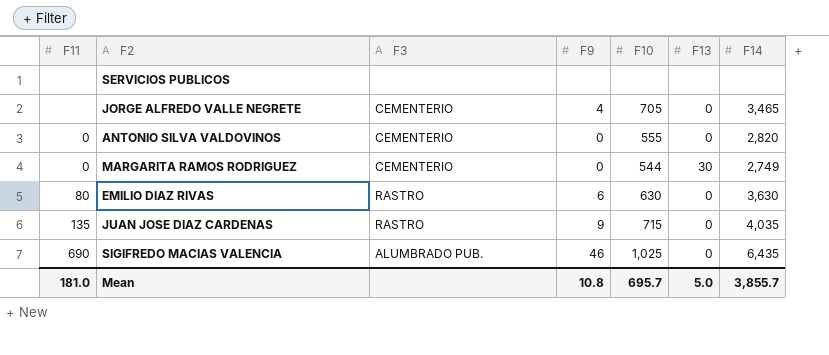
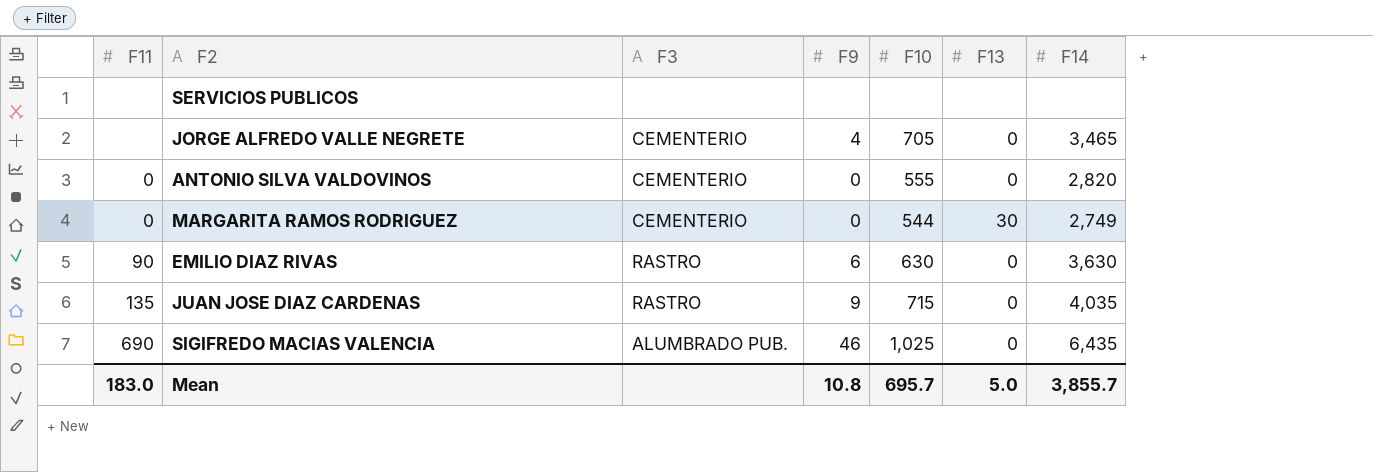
EMILIO DIAZ RIVAS | F11: 80 -> 90
Mean | F11: 181.0 -> 183.0

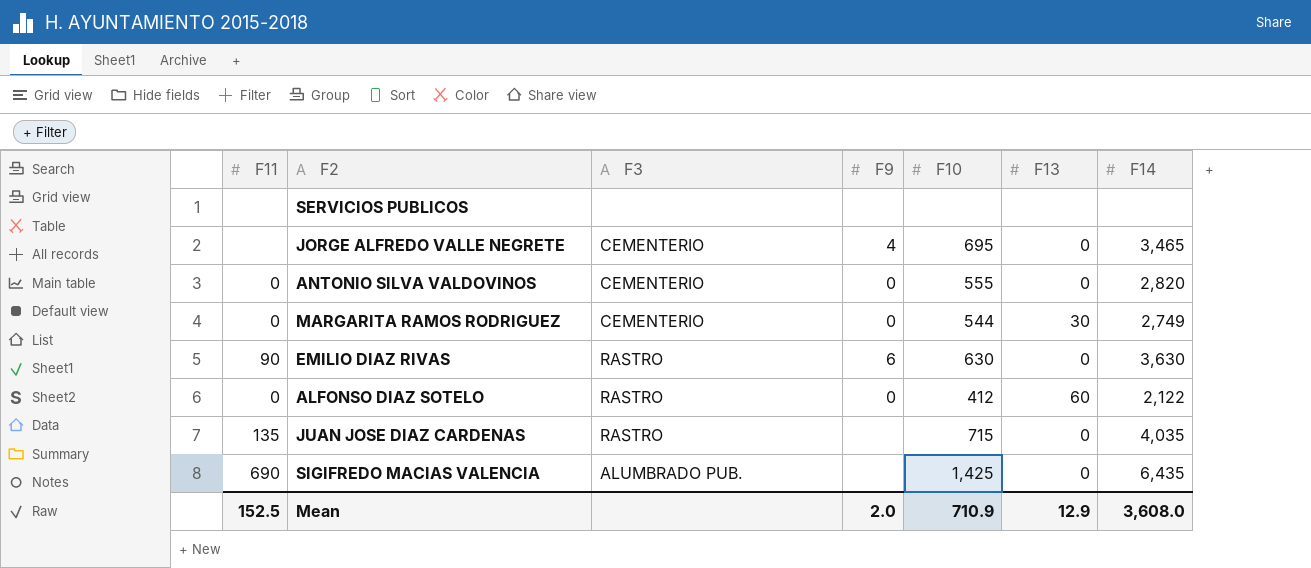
JORGE ALFREDO VALLE NEGRETE | F10: 705 -> 695
row ALFONSO DIAZ SOTELO: none -> 0 | RASTRO | 0 | 412 | 60 | 2,122
JUAN JOSE DIAZ CARDENAS | F9: 9 -> none
SIGIFREDO MACIAS VALENCIA | F9: 46 -> none
SIGIFREDO MACIAS VALENCIA | F10: 1,025 -> 1,425
Mean | F11: 183.0 -> 152.5
Mean | F9: 10.8 -> 2.0
Mean | F10: 695.7 -> 710.9
Mean | F13: 5.0 -> 12.9
Mean | F14: 3,855.7 -> 3,608.0

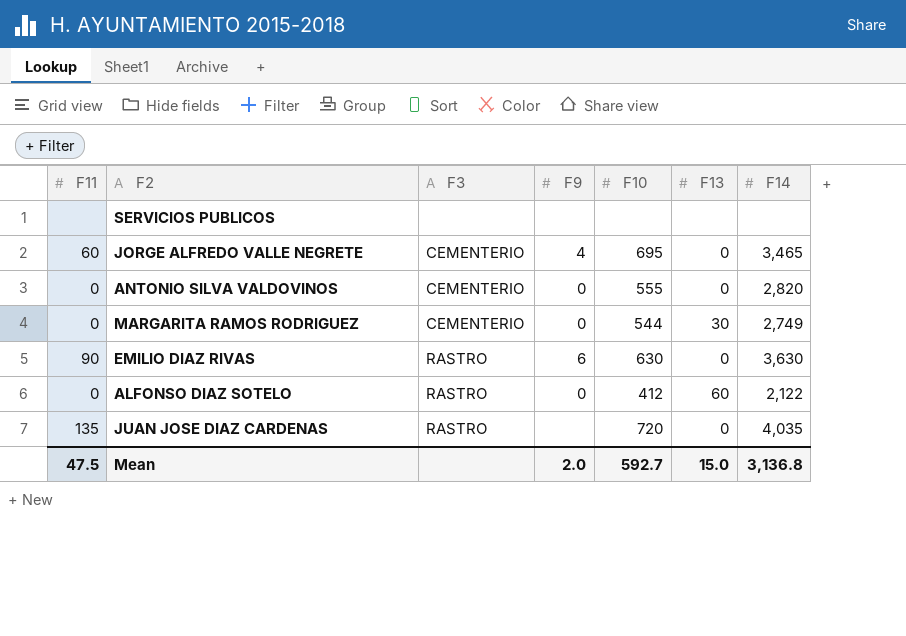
row SIGIFREDO MACIAS VALENCIA: 690 | ALUMBRADO PUB. | none | 1,425 | 0 | 6,435 -> none
JORGE ALFREDO VALLE NEGRETE | F11: none -> 60
JUAN JOSE DIAZ CARDENAS | F10: 715 -> 720
Mean | F11: 152.5 -> 47.5
Mean | F10: 710.9 -> 592.7
Mean | F13: 12.9 -> 15.0
Mean | F14: 3,608.0 -> 3,136.8

